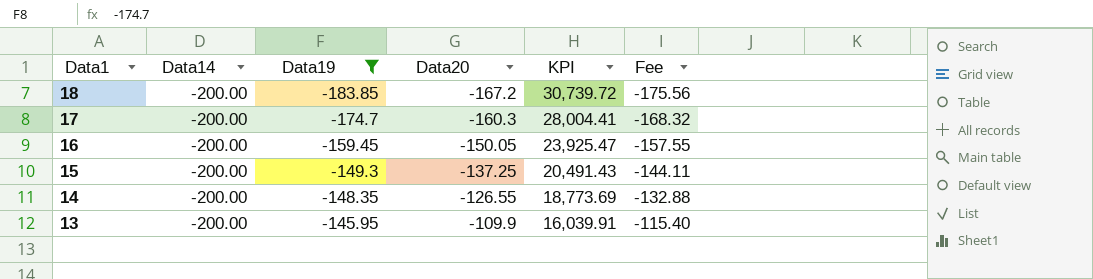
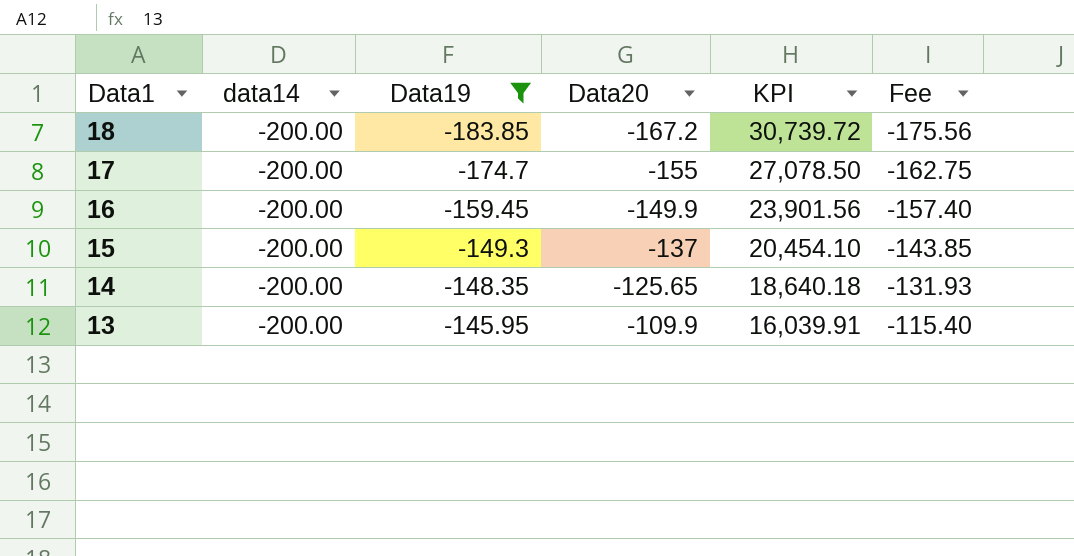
column name: Data14 -> data14
17 | Data20: -160.3 -> -155
17 | KPI: 28,004.41 -> 27,078.50
17 | Fee: -168.32 -> -162.75
16 | Data20: -150.05 -> -149.9
16 | KPI: 23,925.47 -> 23,901.56
16 | Fee: -157.55 -> -157.40
15 | Data20: -137.25 -> -137
15 | KPI: 20,491.43 -> 20,454.10
15 | Fee: -144.11 -> -143.85
14 | Data20: -126.55 -> -125.65
14 | KPI: 18,773.69 -> 18,640.18
14 | Fee: -132.88 -> -131.93

